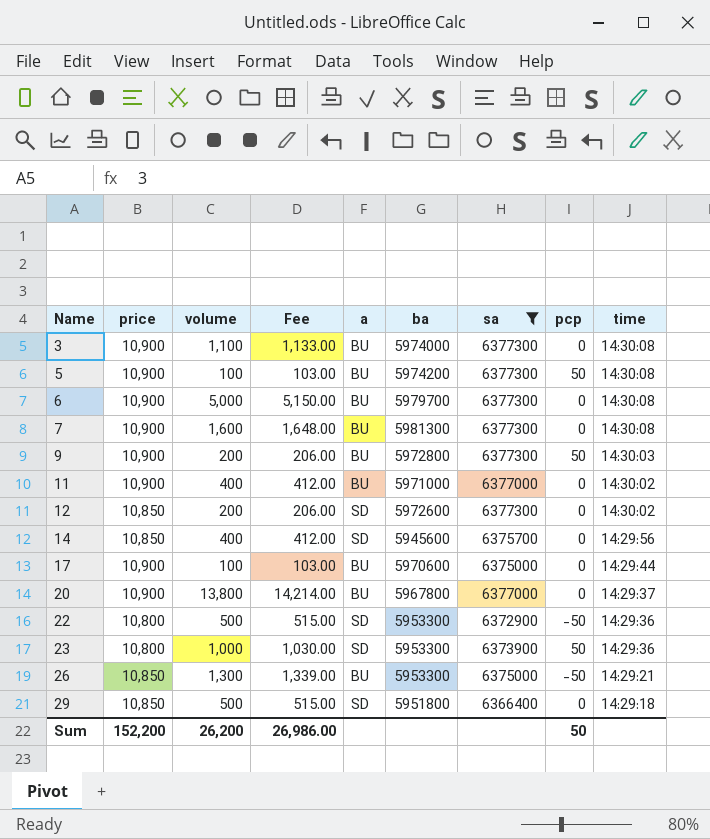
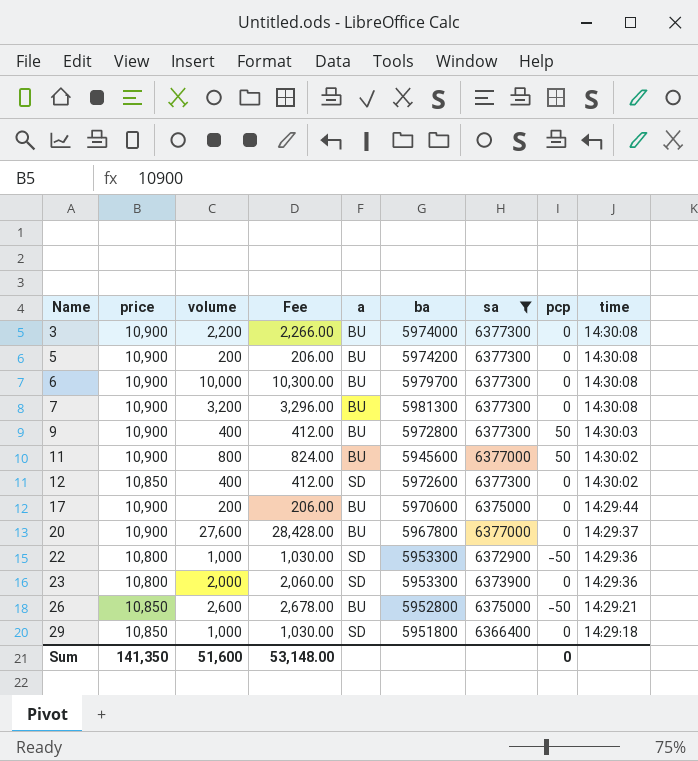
row 14: 10,850 | 400 | 412.00 | SD | 5945600 | 6375700 | 0 | 14:29:56 -> none
3 | volume: 1,100 -> 2,200
3 | Fee: 1,133.00 -> 2,266.00
5 | volume: 100 -> 200
5 | Fee: 103.00 -> 206.00
5 | pcp: 50 -> 0
6 | volume: 5,000 -> 10,000
6 | Fee: 5,150.00 -> 10,300.00
7 | volume: 1,600 -> 3,200
7 | Fee: 1,648.00 -> 3,296.00
9 | volume: 200 -> 400
9 | Fee: 206.00 -> 412.00
11 | volume: 400 -> 800
11 | Fee: 412.00 -> 824.00
11 | ba: 5971000 -> 5945600
11 | pcp: 0 -> 50
12 | volume: 200 -> 400
12 | Fee: 206.00 -> 412.00
17 | volume: 100 -> 200
17 | Fee: 103.00 -> 206.00
20 | volume: 13,800 -> 27,600
20 | Fee: 14,214.00 -> 28,428.00
22 | volume: 500 -> 1,000
22 | Fee: 515.00 -> 1,030.00
23 | volume: 1,000 -> 2,000
23 | Fee: 1,030.00 -> 2,060.00
23 | pcp: 50 -> 0
26 | volume: 1,300 -> 2,600
26 | Fee: 1,339.00 -> 2,678.00
26 | ba: 5953300 -> 5952800
29 | volume: 500 -> 1,000
29 | Fee: 515.00 -> 1,030.00
Sum | price: 152,200 -> 141,350
Sum | volume: 26,200 -> 51,600
Sum | Fee: 26,986.00 -> 53,148.00
Sum | pcp: 50 -> 0

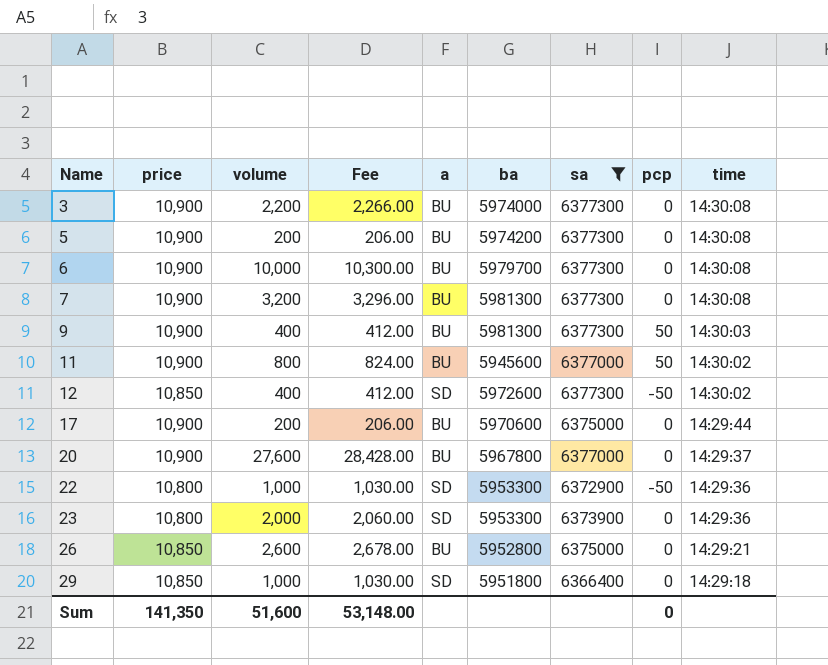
9 | ba: 5972800 -> 5981300
12 | pcp: 0 -> -50
26 | pcp: -50 -> 0

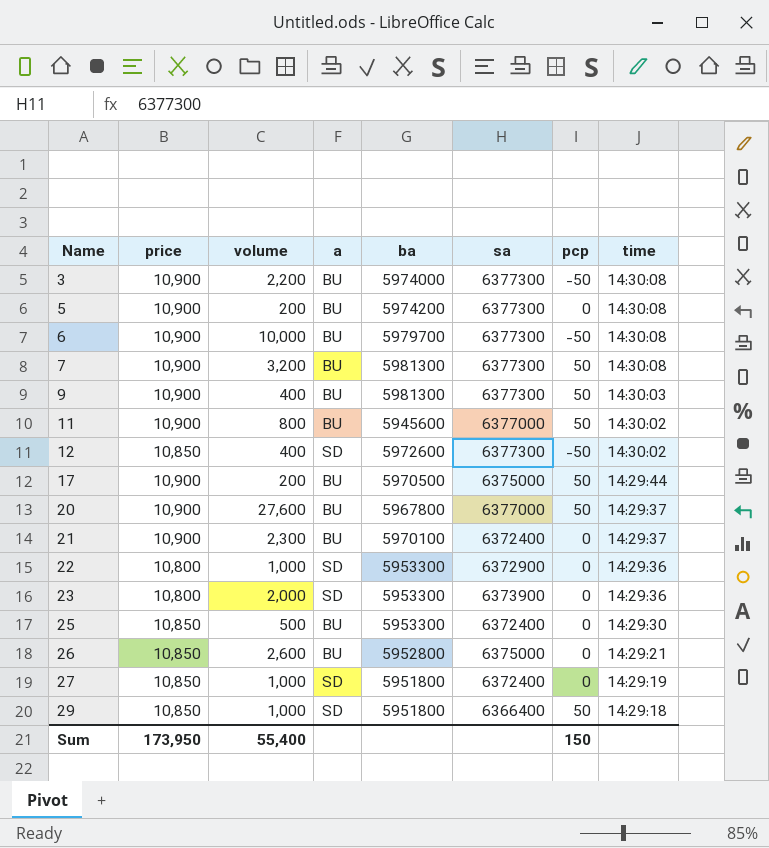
filter: sa != 6372400 -> none
column Fee | formula: [volume] * 1.03 -> none
3 | pcp: 0 -> -50
6 | pcp: 0 -> -50
7 | pcp: 0 -> 50
17 | ba: 5970600 -> 5970500
17 | pcp: 0 -> 50
20 | pcp: 0 -> 50
22 | pcp: -50 -> 0
29 | pcp: 0 -> 50
Sum | price: 141,350 -> 173,950
Sum | volume: 51,600 -> 55,400
Sum | pcp: 0 -> 150

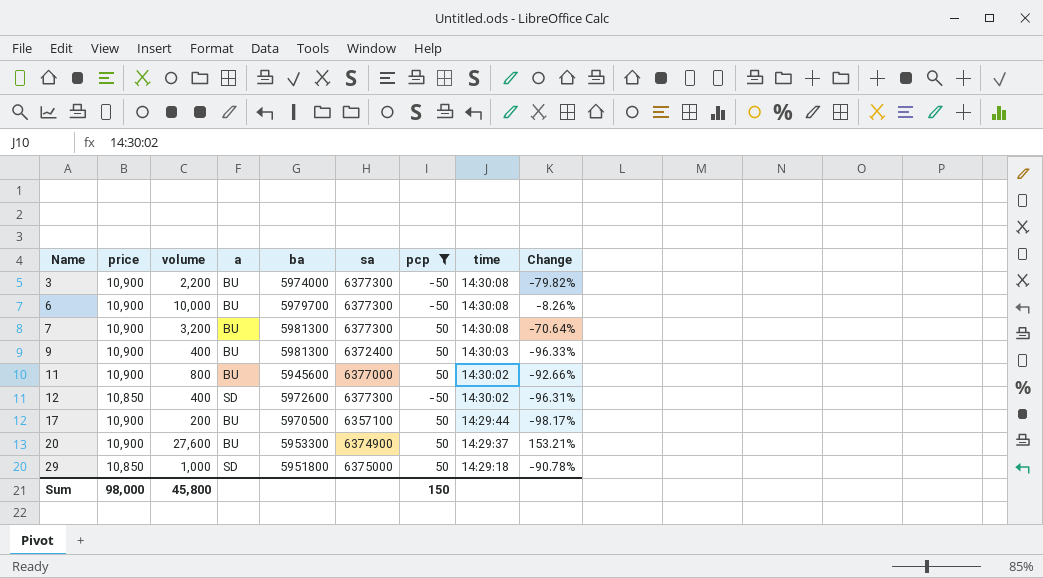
filter: none -> pcp != 0
column Change | formula: none -> ([volume] - [price]) / [price]
9 | sa: 6377300 -> 6372400
17 | sa: 6375000 -> 6357100
20 | ba: 5967800 -> 5953300
20 | sa: 6377000 -> 6374900
29 | sa: 6366400 -> 6375000
Sum | price: 173,950 -> 98,000
Sum | volume: 55,400 -> 45,800

